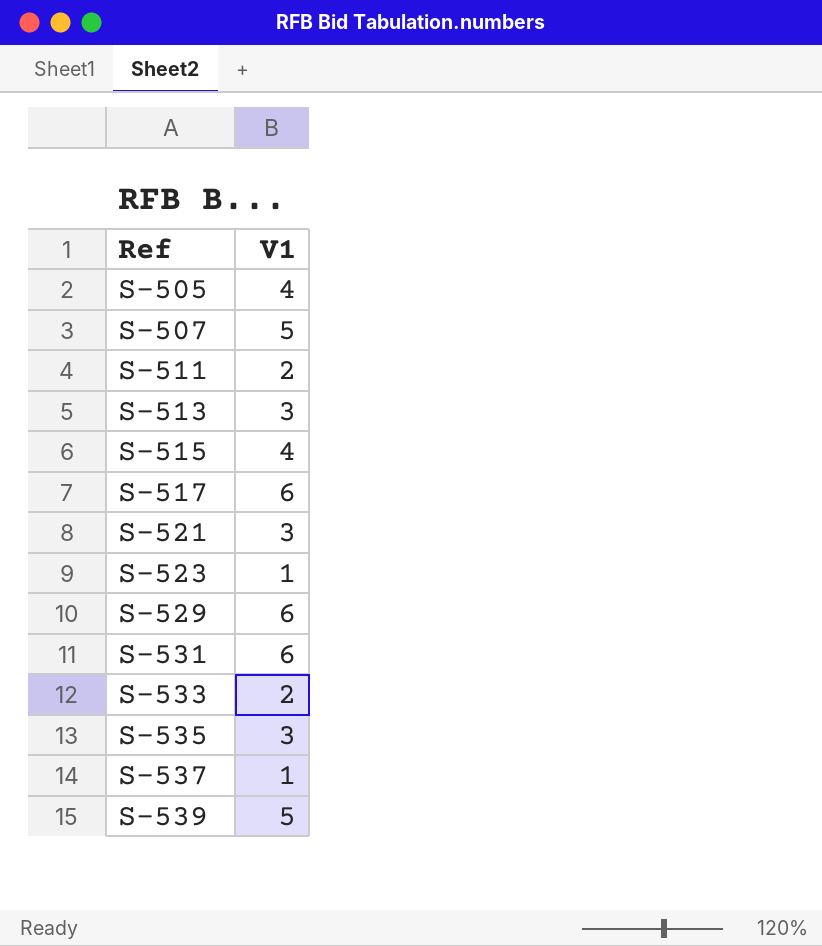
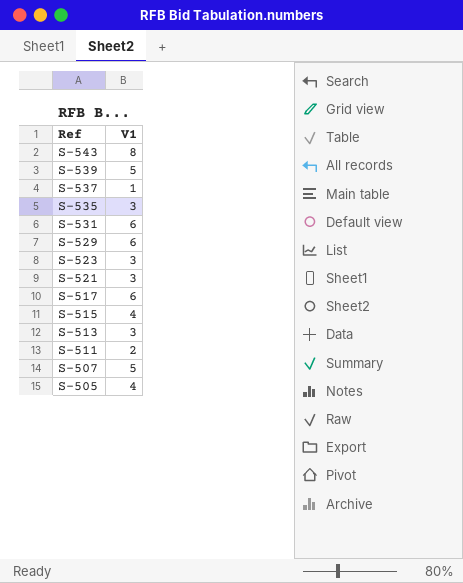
row order: Ref ascending -> Ref descending
row S-533: 2 -> none
row S-543: none -> 8
S-523 | V1: 1 -> 3

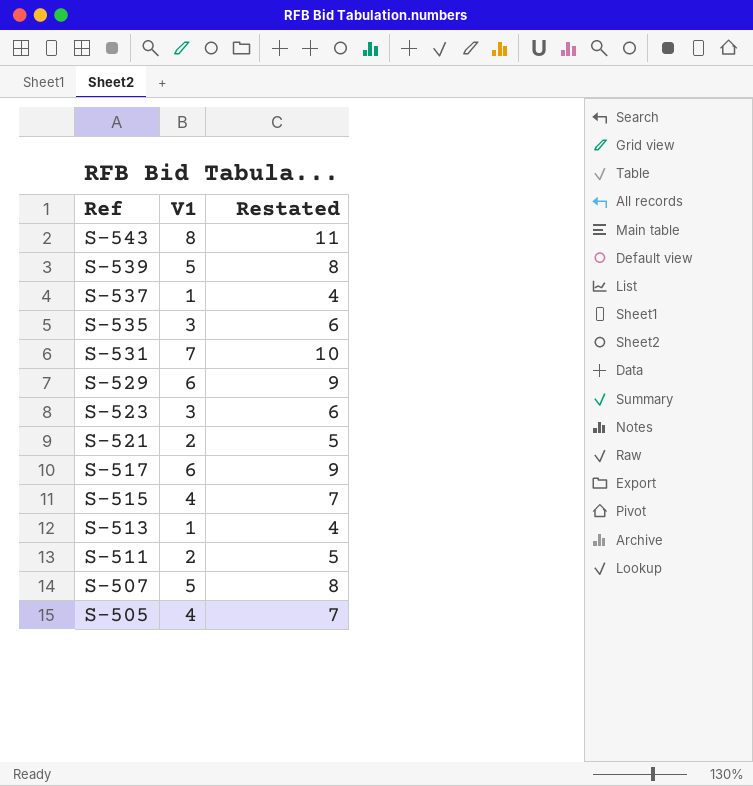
column Restated | formula: none -> [V1] + 3
S-531 | V1: 6 -> 7
S-521 | V1: 3 -> 2
S-513 | V1: 3 -> 1

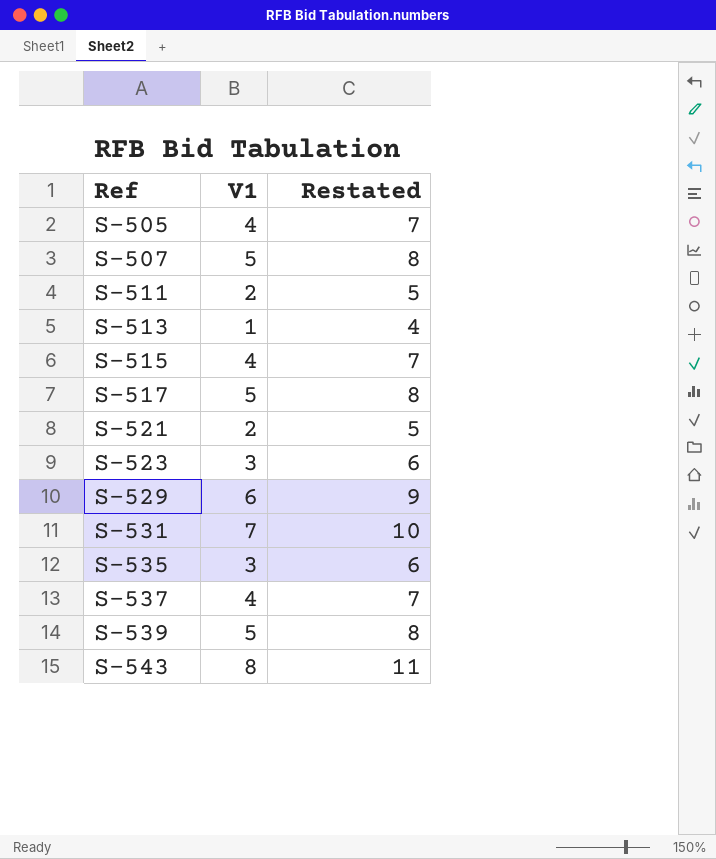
row order: Ref descending -> Ref ascending
S-517 | V1: 6 -> 5
S-517 | Restated: 9 -> 8
S-537 | V1: 1 -> 4
S-537 | Restated: 4 -> 7

